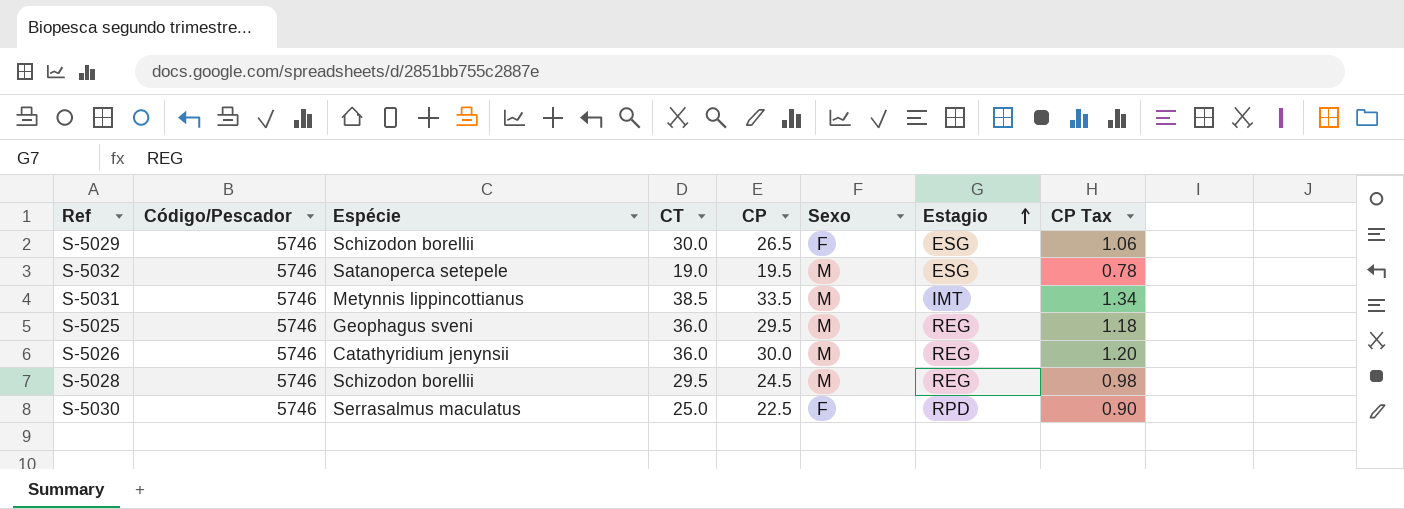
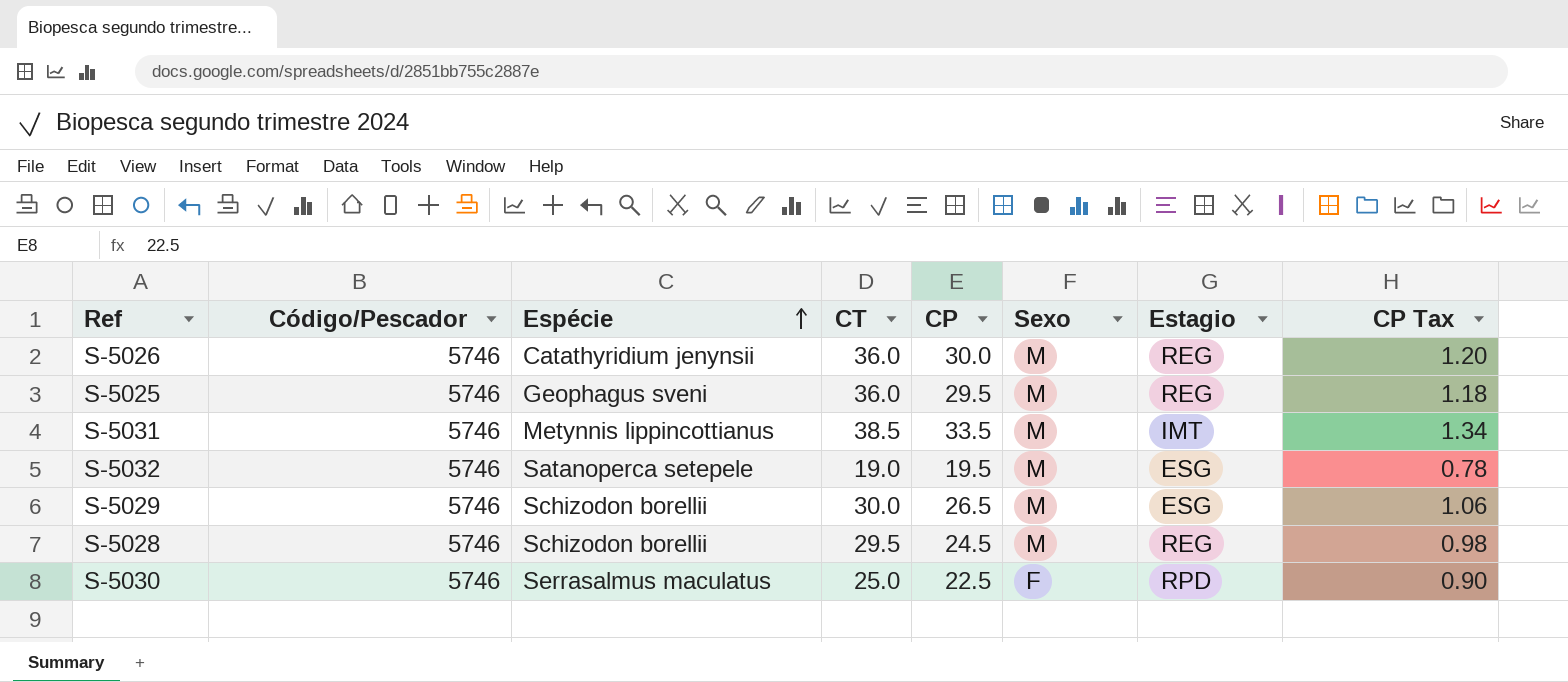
row order: Estagio ascending -> Espécie ascending
S-5029 | Sexo: F -> M

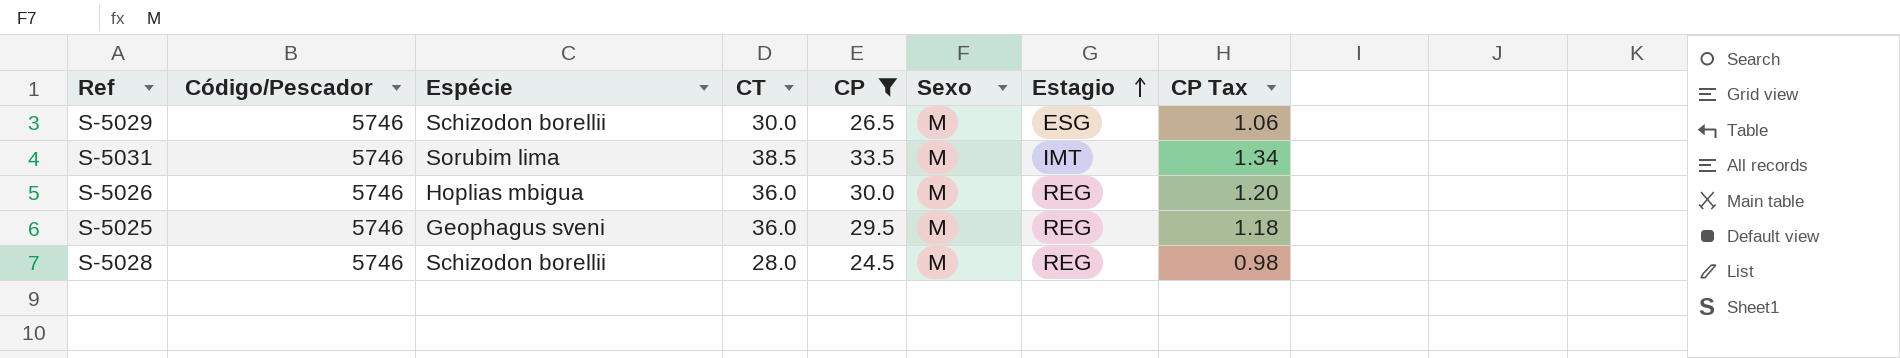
filter: none -> CP >= 24.5
row order: Espécie ascending -> Estagio ascending
S-5031 | Espécie: Metynnis lippincottianus -> Sorubim lima
S-5026 | Espécie: Catathyridium jenynsii -> Hoplias mbigua
S-5028 | CT: 29.5 -> 28.0

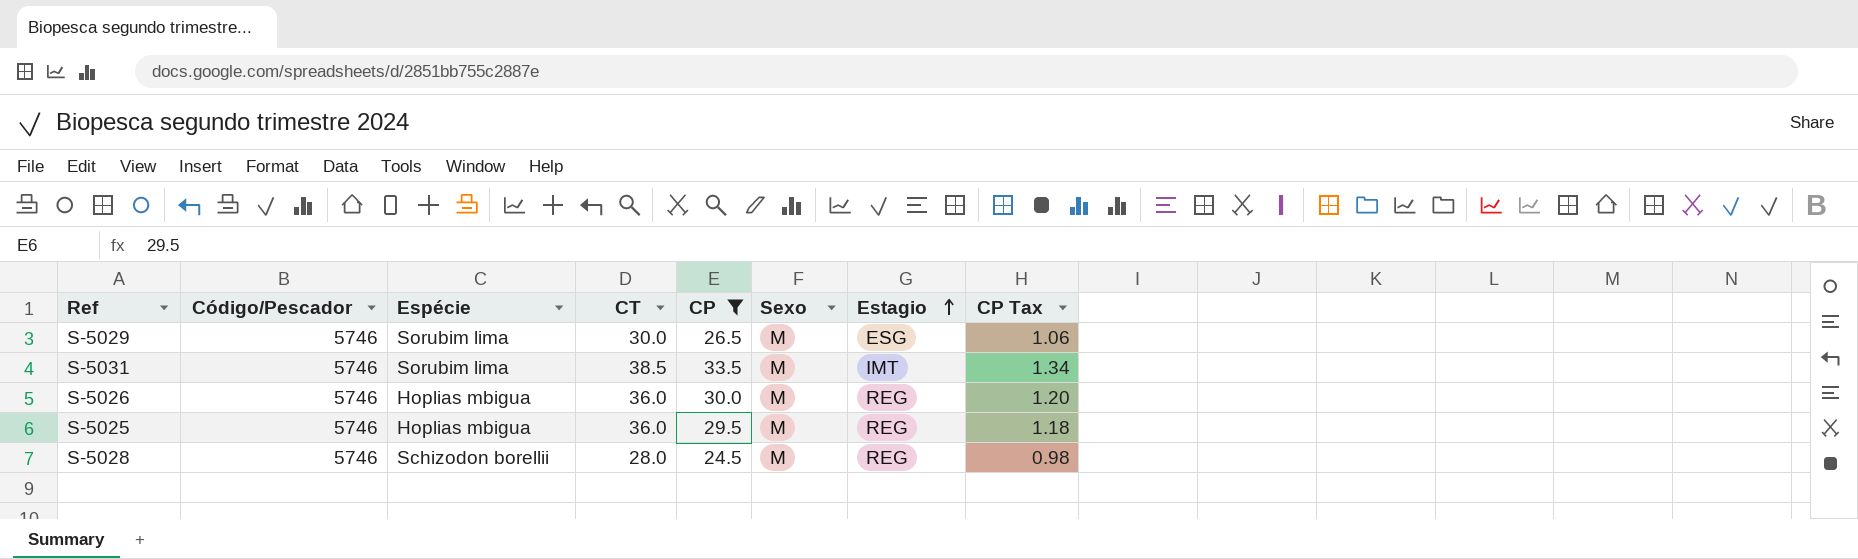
S-5029 | Espécie: Schizodon borellii -> Sorubim lima
S-5025 | Espécie: Geophagus sveni -> Hoplias mbigua

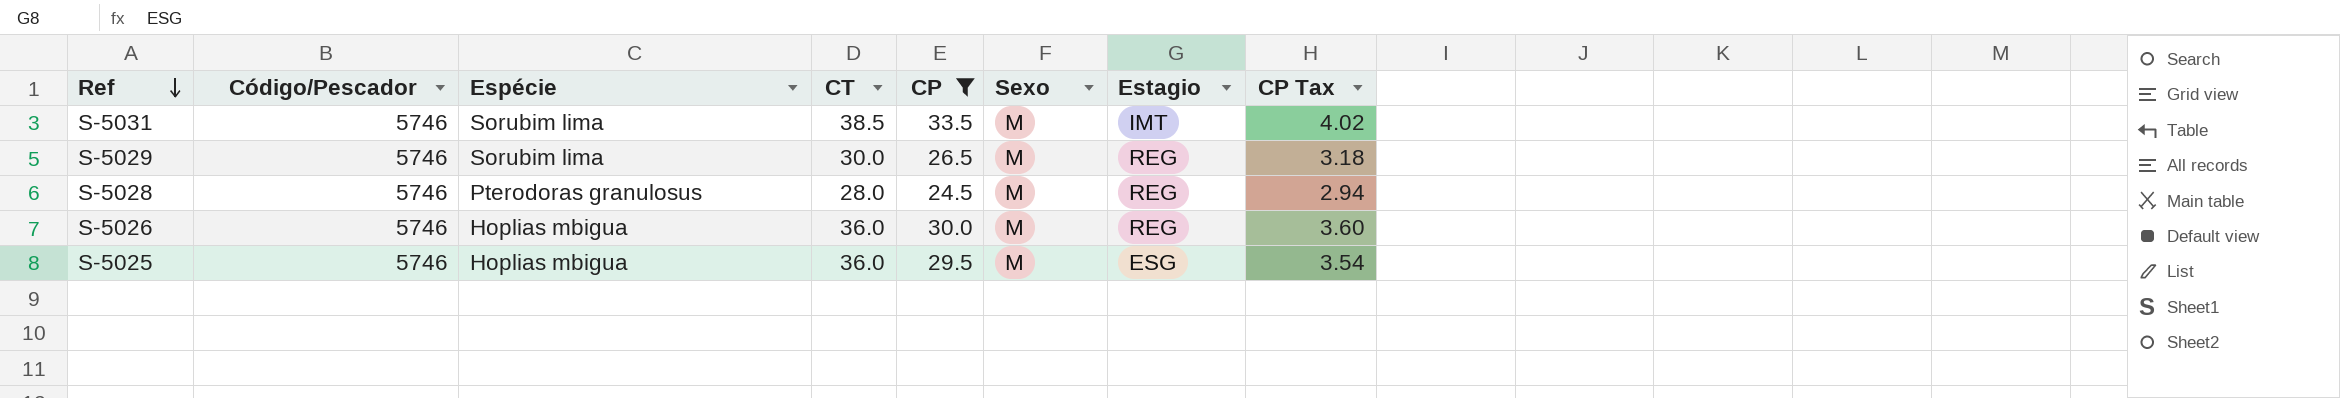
row order: Estagio ascending -> Ref descending
column CP Tax | formula: [CP] * 0.04 -> [CP] * 0.12
S-5029 | Estagio: ESG -> REG
S-5028 | Espécie: Schizodon borellii -> Pterodoras granulosus
S-5025 | Estagio: REG -> ESG

